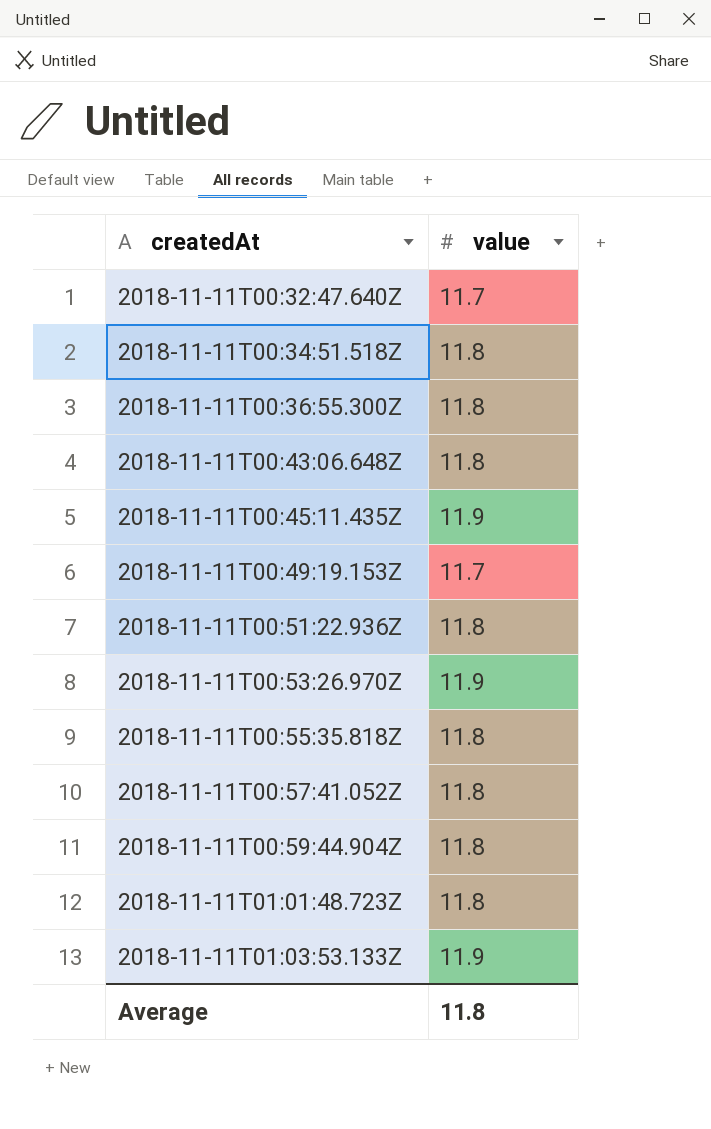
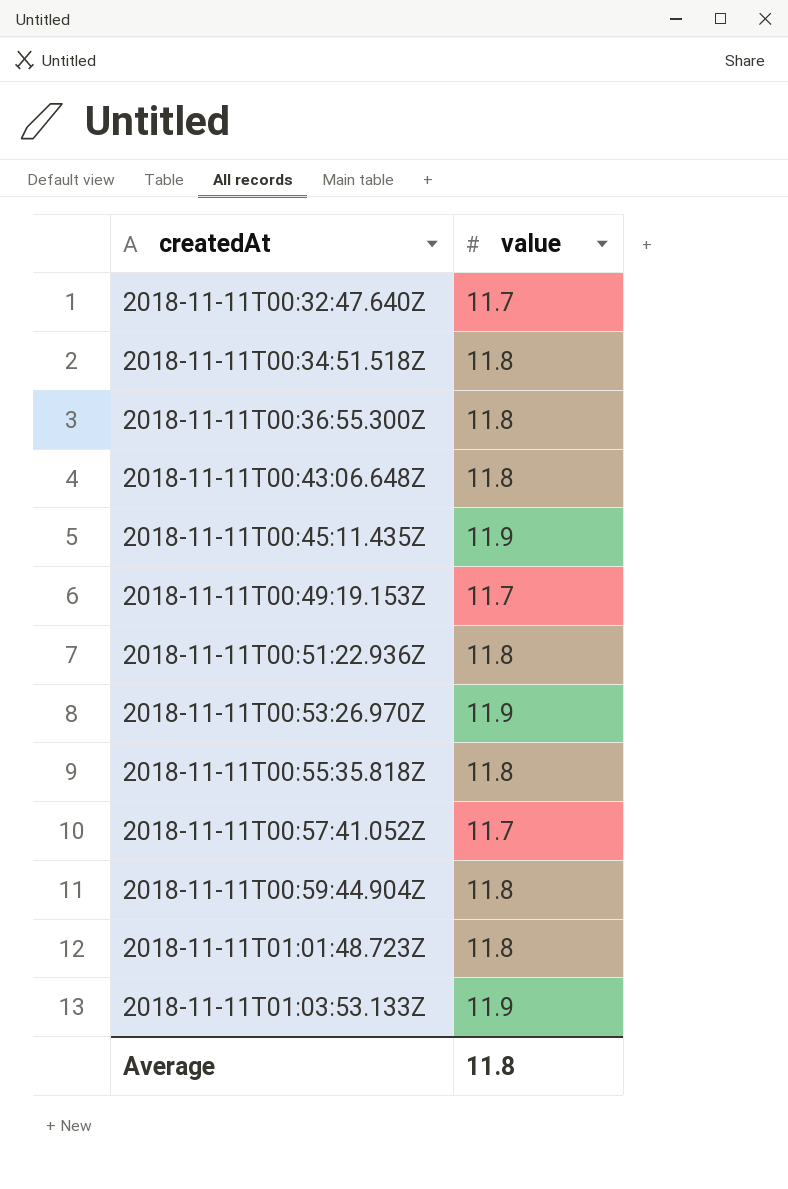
2018-11-11T00:57:41.052Z | value: 11.8 -> 11.7

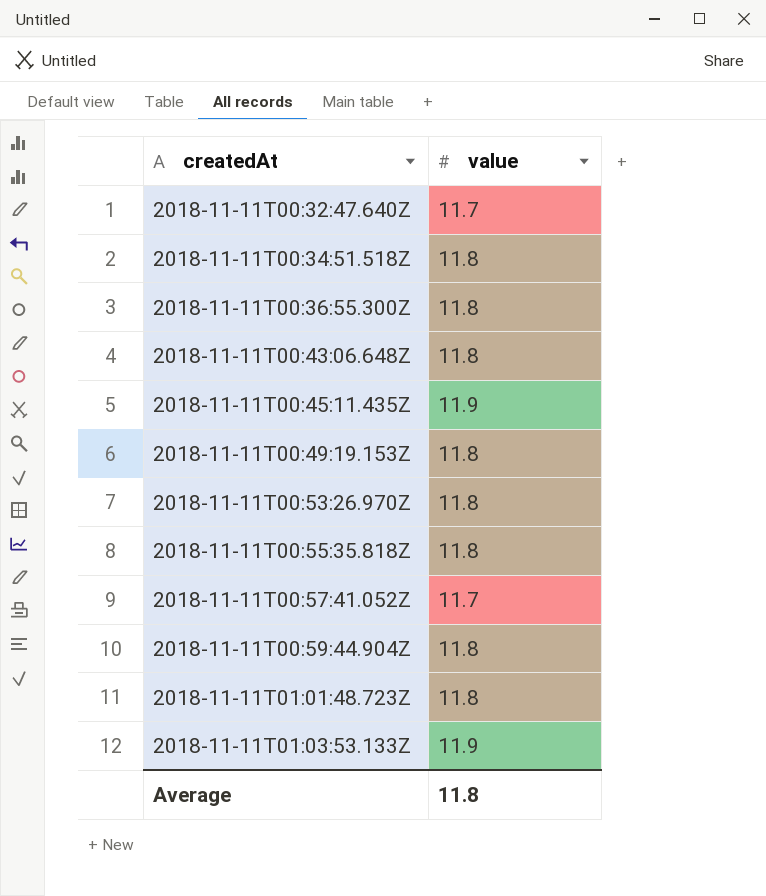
row 2018-11-11T00:51:22.936Z: 11.8 -> none
2018-11-11T00:49:19.153Z | value: 11.7 -> 11.8
2018-11-11T00:53:26.970Z | value: 11.9 -> 11.8

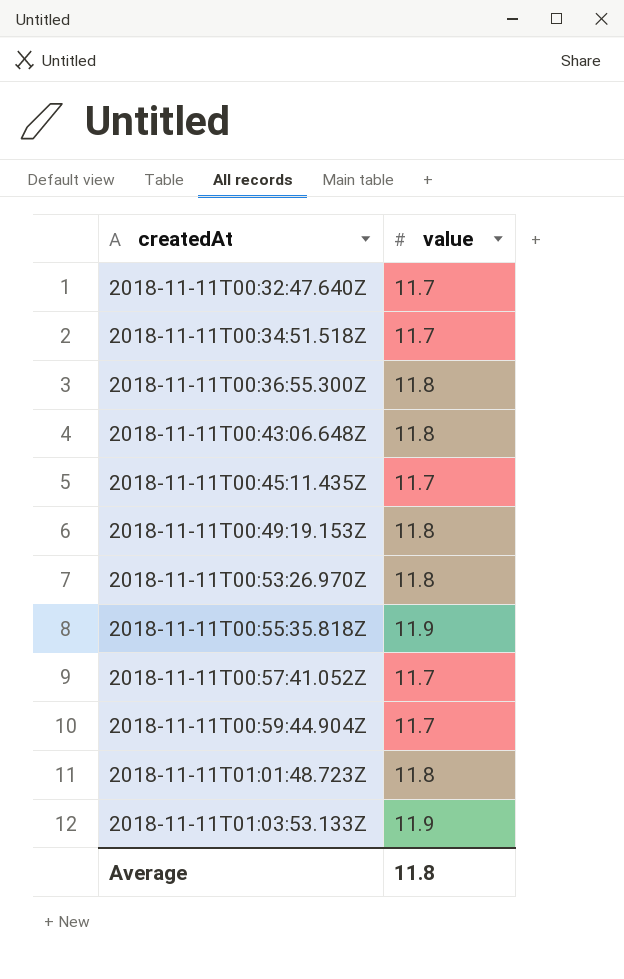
2018-11-11T00:34:51.518Z | value: 11.8 -> 11.7
2018-11-11T00:45:11.435Z | value: 11.9 -> 11.7
2018-11-11T00:55:35.818Z | value: 11.8 -> 11.9
2018-11-11T00:59:44.904Z | value: 11.8 -> 11.7

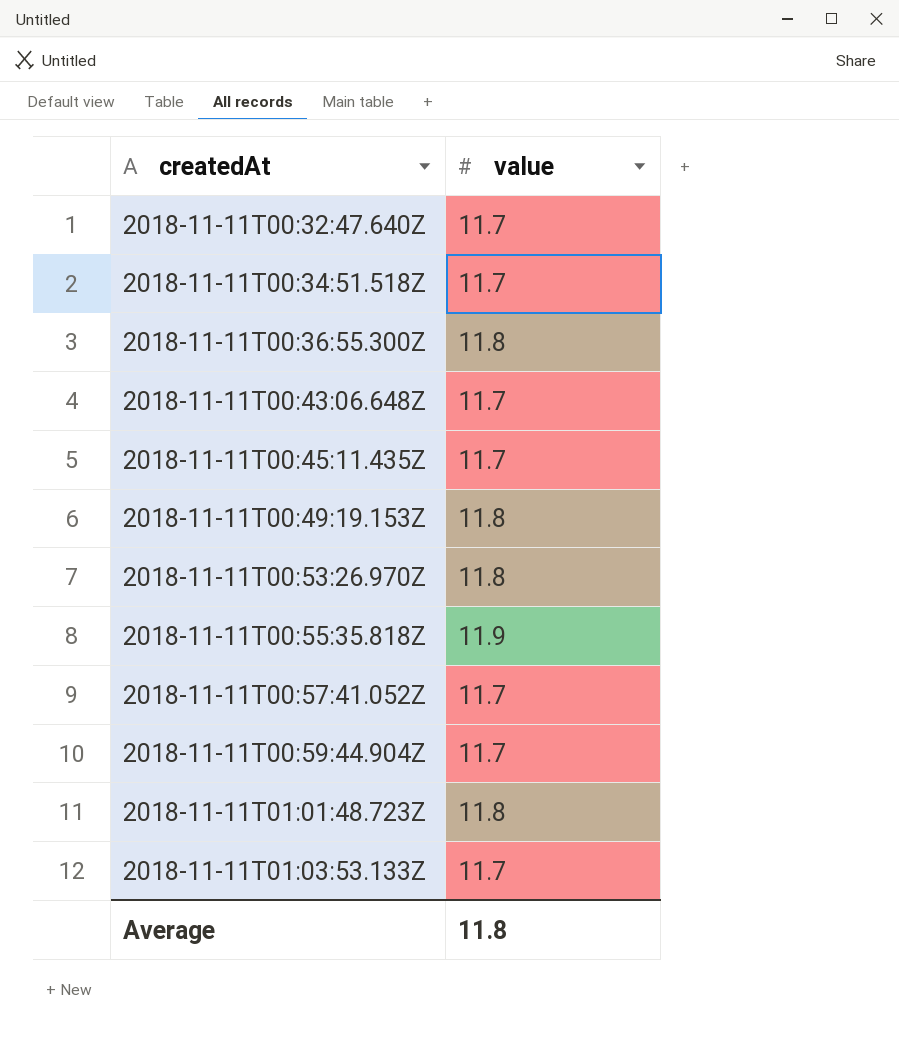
2018-11-11T00:43:06.648Z | value: 11.8 -> 11.7
2018-11-11T01:03:53.133Z | value: 11.9 -> 11.7

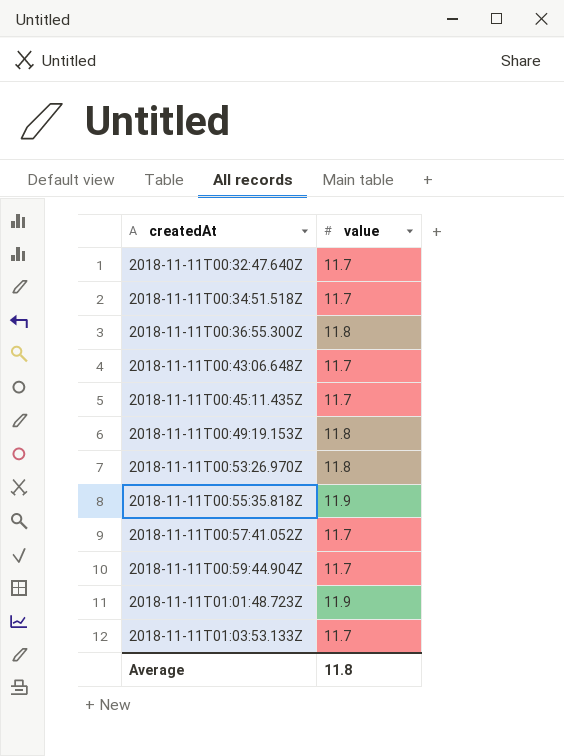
2018-11-11T01:01:48.723Z | value: 11.8 -> 11.9

